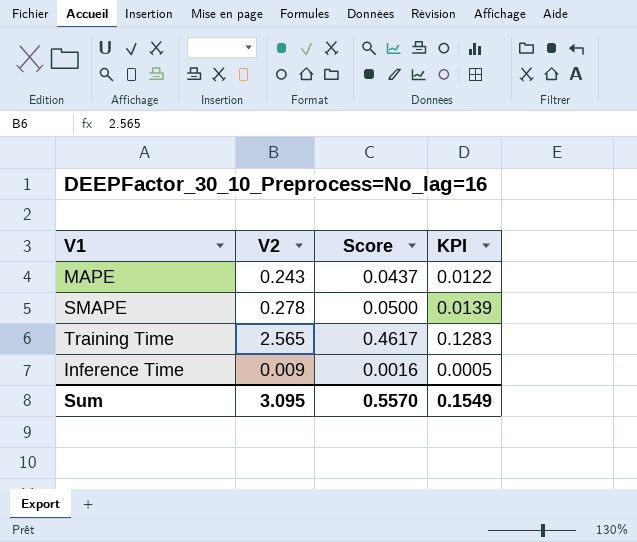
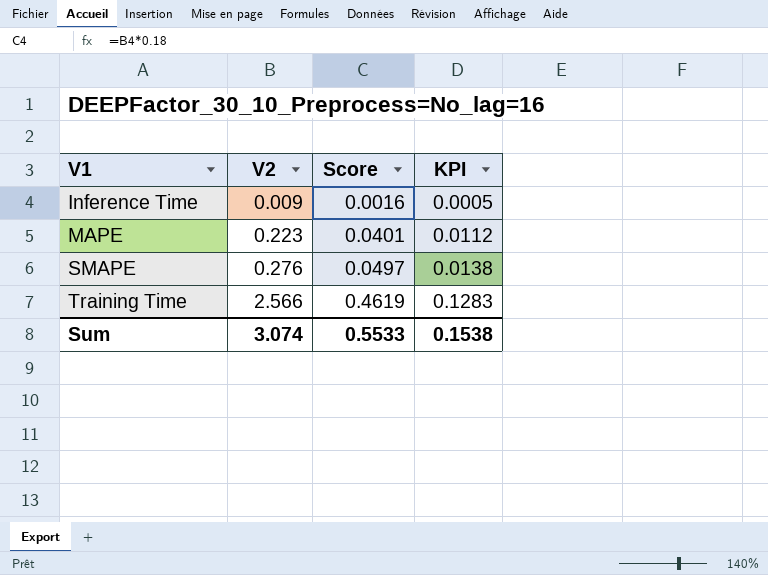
row order: none -> V1 ascending
MAPE | V2: 0.243 -> 0.223
MAPE | Score: 0.0437 -> 0.0401
MAPE | KPI: 0.0122 -> 0.0112
SMAPE | V2: 0.278 -> 0.276
SMAPE | Score: 0.0500 -> 0.0497
SMAPE | KPI: 0.0139 -> 0.0138
Training Time | V2: 2.565 -> 2.566
Training Time | Score: 0.4617 -> 0.4619
Sum | V2: 3.095 -> 3.074
Sum | Score: 0.5570 -> 0.5533
Sum | KPI: 0.1549 -> 0.1538

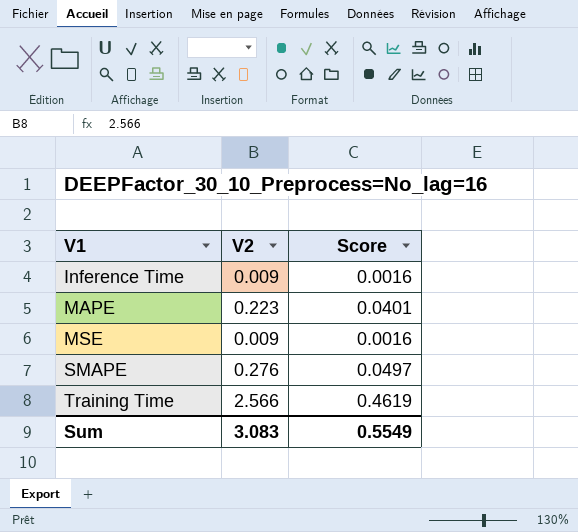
column KPI | formula: [V2] * 0.05 -> none
row MSE: none -> 0.009 | 0.0016
Sum | V2: 3.074 -> 3.083
Sum | Score: 0.5533 -> 0.5549

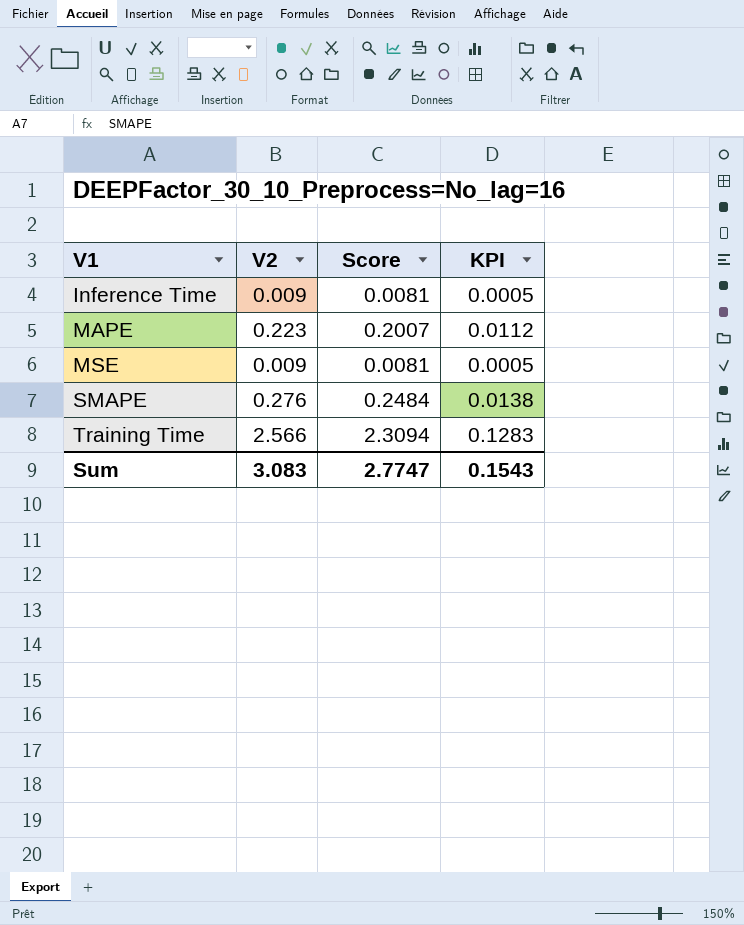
column Score | formula: [V2] * 0.18 -> [V2] * 0.9
column KPI | formula: none -> [V2] * 0.05
Sum | Score: 0.5549 -> 2.7747

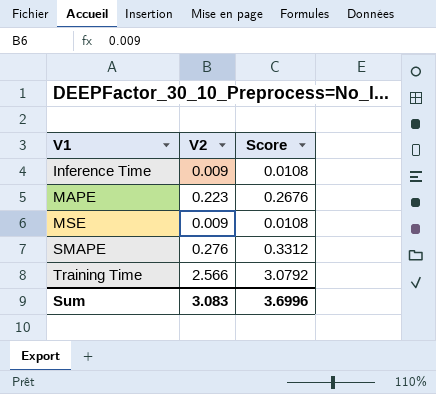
column KPI | formula: [V2] * 0.05 -> none
column Score | formula: [V2] * 0.9 -> [V2] * 1.2
Sum | Score: 2.7747 -> 3.6996

